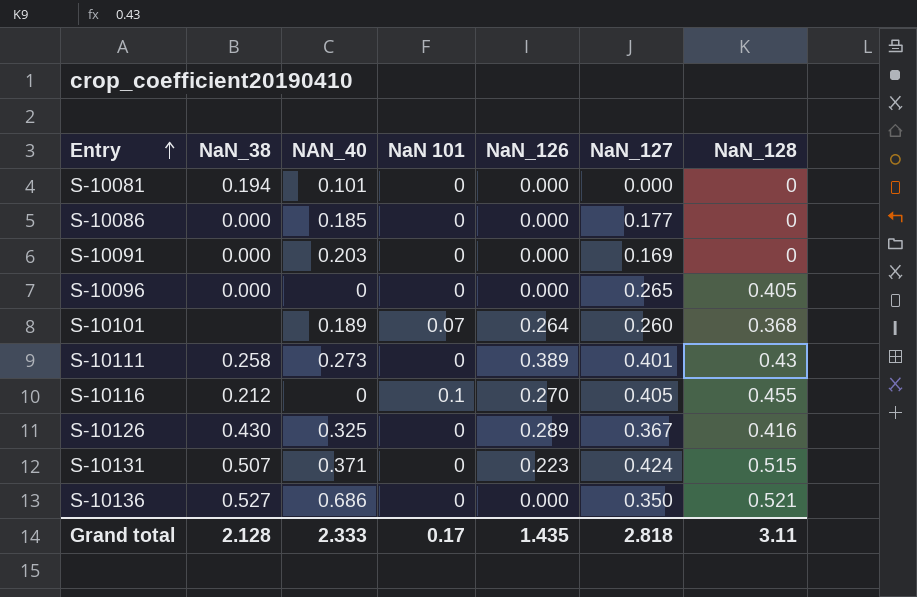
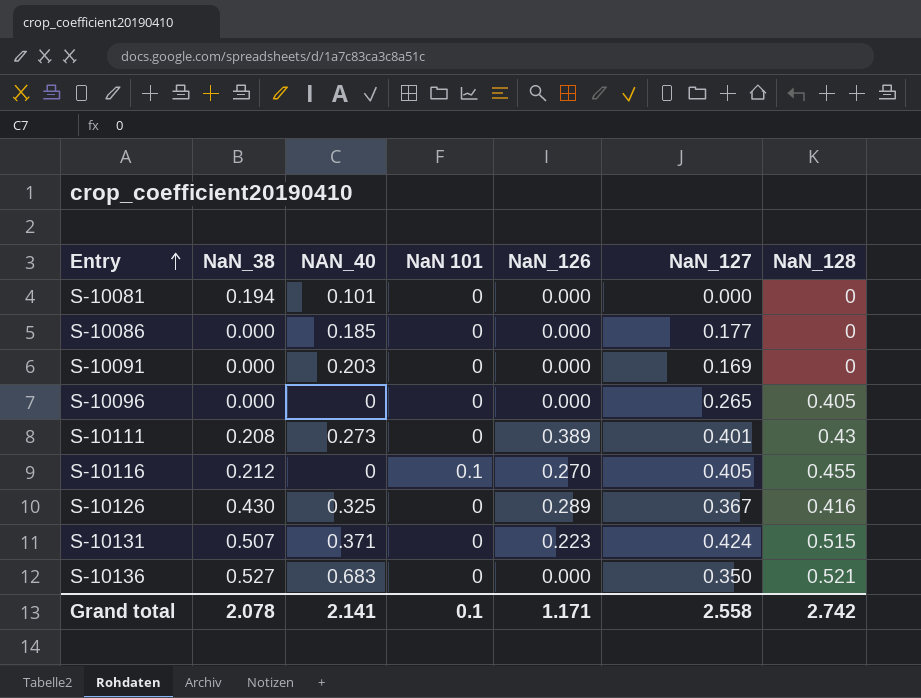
row S-10101: none | 0.189 | 0.07 | 0.264 | 0.260 | 0.368 -> none
S-10111 | NaN_38: 0.258 -> 0.208
S-10136 | NAN_40: 0.686 -> 0.683
Grand total | NaN_38: 2.128 -> 2.078
Grand total | NAN_40: 2.333 -> 2.141
Grand total | NaN 101: 0.17 -> 0.1
Grand total | NaN_126: 1.435 -> 1.171
Grand total | NaN_127: 2.818 -> 2.558
Grand total | NaN_128: 3.11 -> 2.742

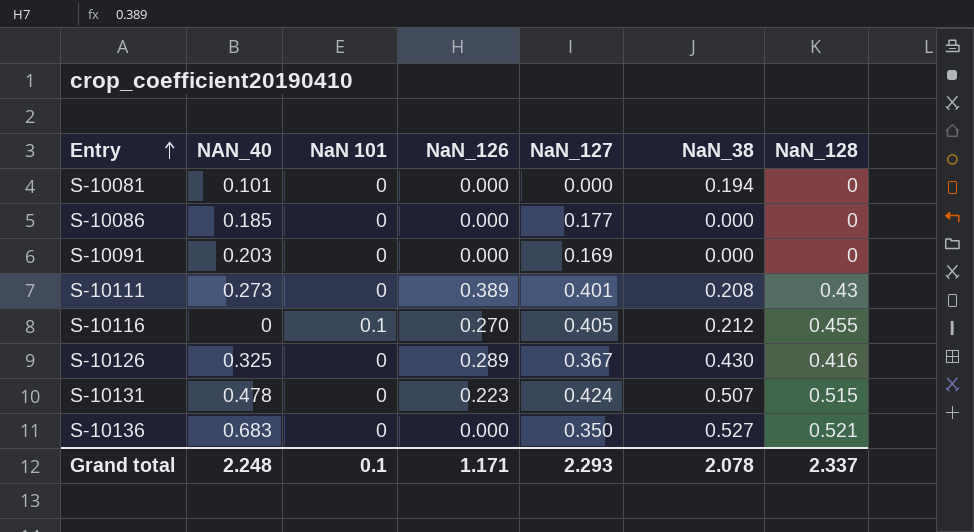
column NaN_38 | position: 2 -> 6
row S-10096: 0.000 | 0 | 0 | 0.000 | 0.265 | 0.405 -> none
S-10131 | NAN_40: 0.371 -> 0.478
Grand total | NAN_40: 2.141 -> 2.248
Grand total | NaN_127: 2.558 -> 2.293
Grand total | NaN_128: 2.742 -> 2.337

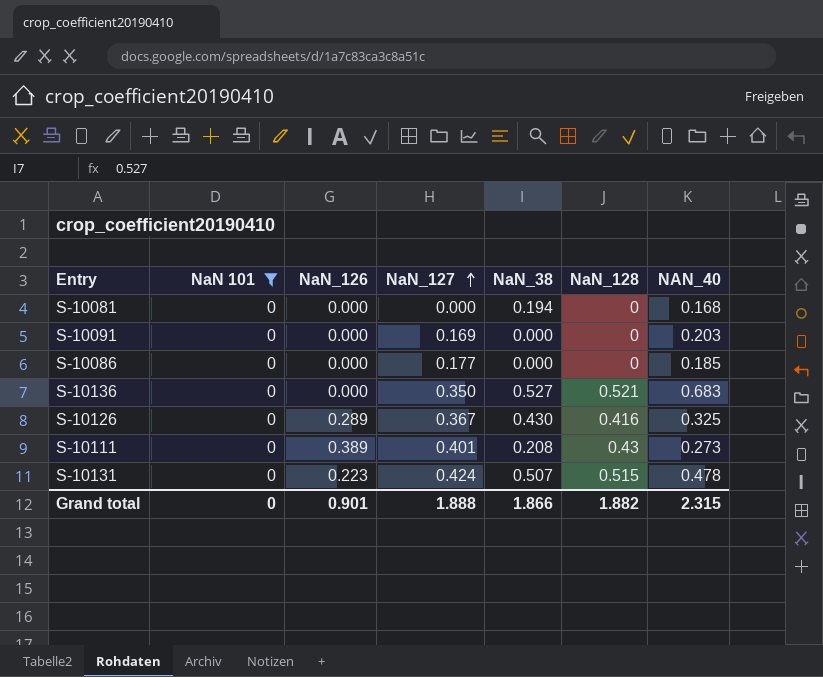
filter: none -> NaN 101 = 0
row order: Entry ascending -> NaN_127 ascending
column NAN_40 | position: 2 -> 7
S-10081 | NAN_40: 0.101 -> 0.168
Grand total | NaN 101: 0.1 -> 0
Grand total | NaN_126: 1.171 -> 0.901
Grand total | NaN_127: 2.293 -> 1.888
Grand total | NaN_38: 2.078 -> 1.866
Grand total | NaN_128: 2.337 -> 1.882
Grand total | NAN_40: 2.248 -> 2.315

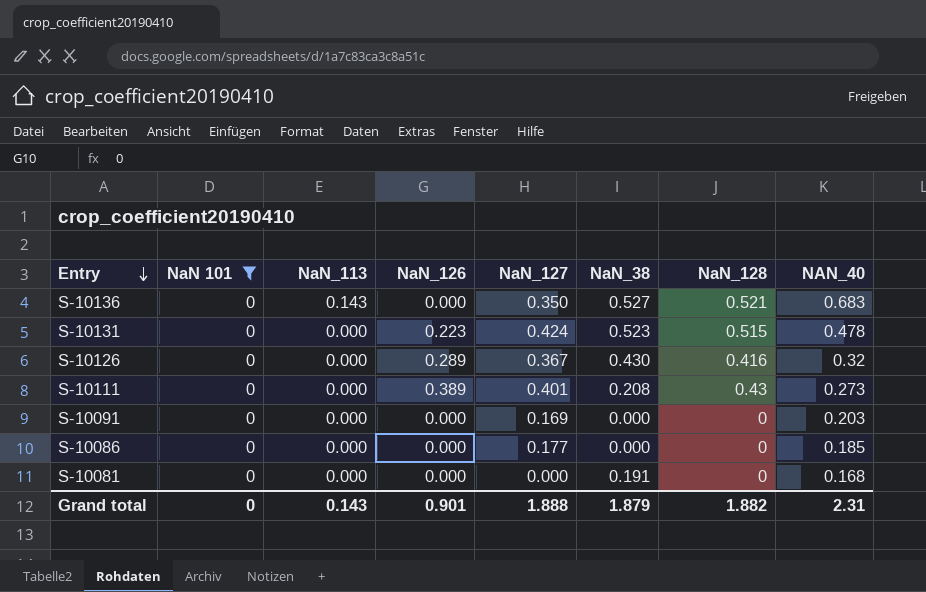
row order: NaN_127 ascending -> Entry descending
column NaN_113 | position: none -> 3
S-10131 | NaN_38: 0.507 -> 0.523
S-10126 | NAN_40: 0.325 -> 0.32
S-10081 | NaN_38: 0.194 -> 0.191
Grand total | NaN_38: 1.866 -> 1.879
Grand total | NAN_40: 2.315 -> 2.31

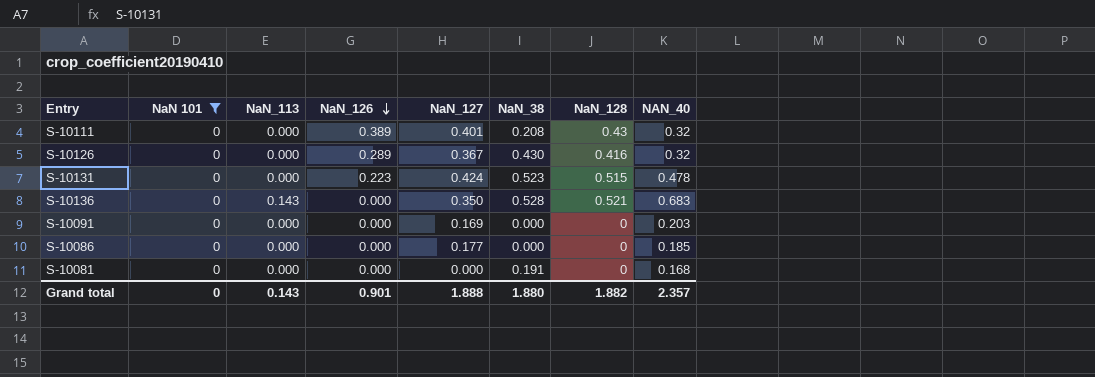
row order: Entry descending -> NaN_126 descending
S-10111 | NAN_40: 0.273 -> 0.32
S-10136 | NaN_38: 0.527 -> 0.528
Grand total | NaN_38: 1.879 -> 1.880
Grand total | NAN_40: 2.31 -> 2.357

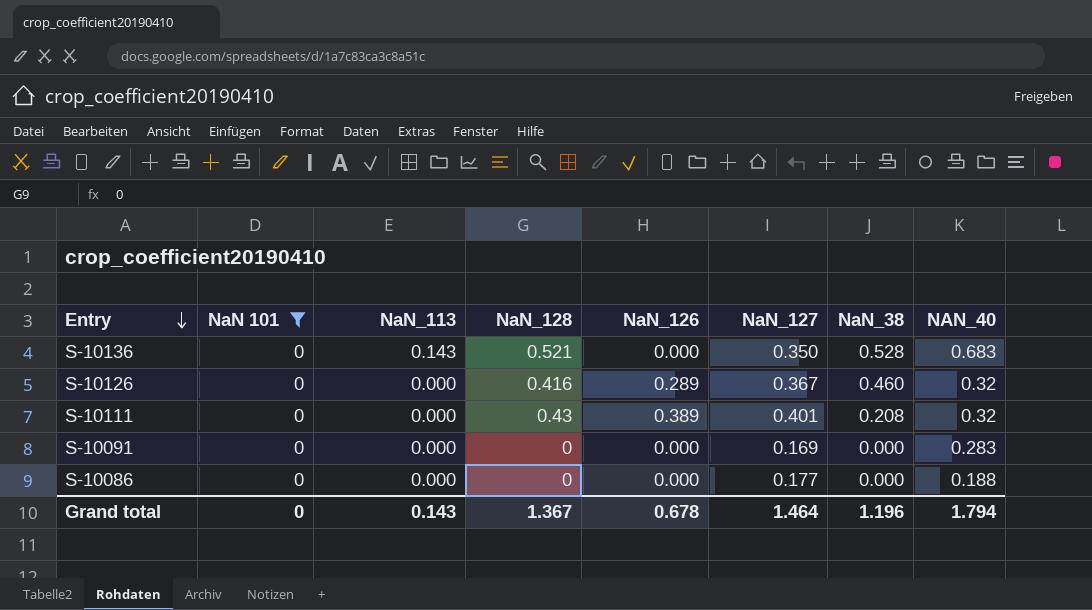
row order: NaN_126 descending -> Entry descending
column NaN_128 | position: 7 -> 4
row S-10131: 0 | 0.000 | 0.223 | 0.424 | 0.523 | 0.515 | 0.478 -> none
row S-10081: 0 | 0.000 | 0.000 | 0.000 | 0.191 | 0 | 0.168 -> none
S-10126 | NaN_38: 0.430 -> 0.460
S-10091 | NAN_40: 0.203 -> 0.283
S-10086 | NAN_40: 0.185 -> 0.188
Grand total | NaN_128: 1.882 -> 1.367
Grand total | NaN_126: 0.901 -> 0.678
Grand total | NaN_127: 1.888 -> 1.464
Grand total | NaN_38: 1.880 -> 1.196
Grand total | NAN_40: 2.357 -> 1.794

